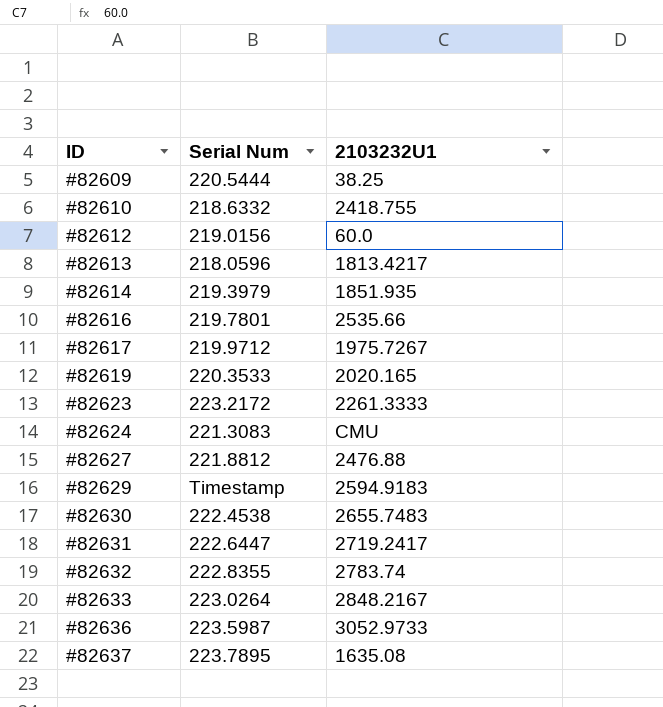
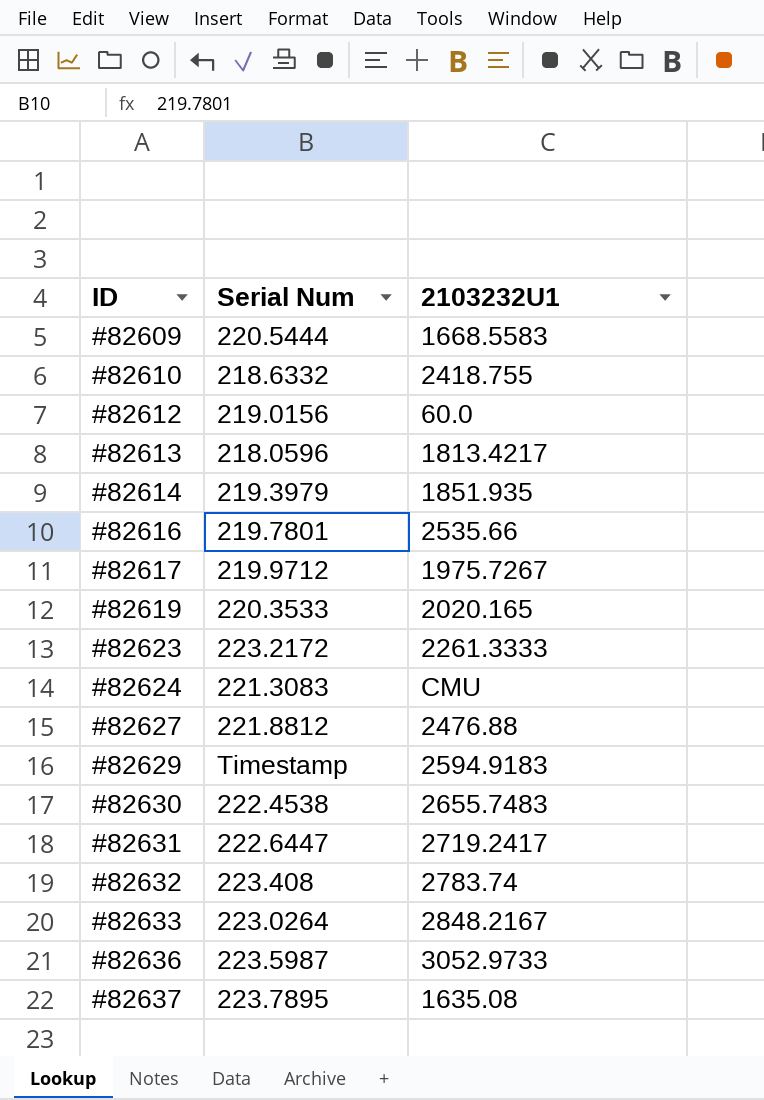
#82609 | 2103232U1: 38.25 -> 1668.5583
#82632 | Serial Num: 222.8355 -> 223.408

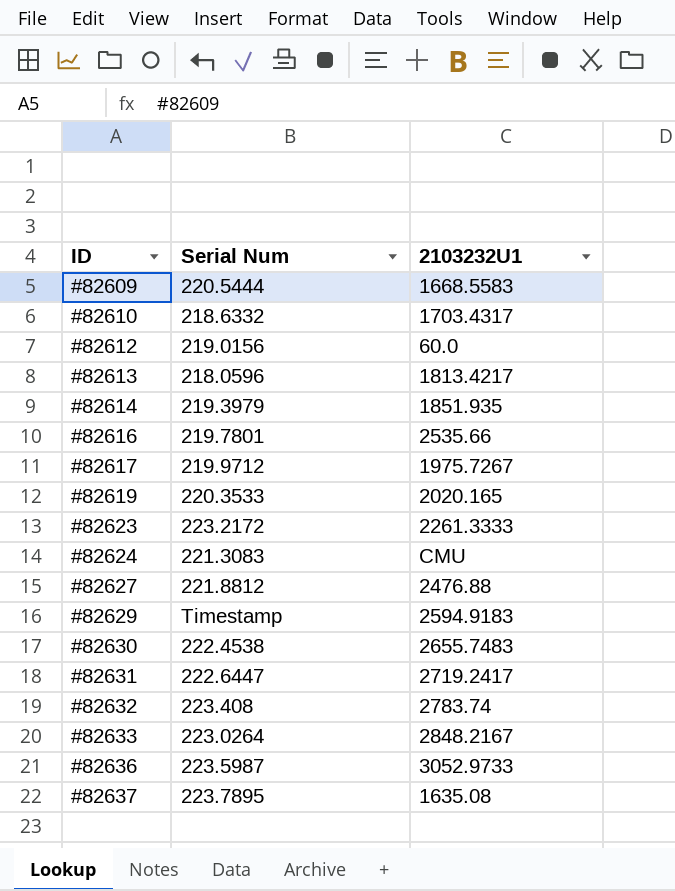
#82610 | 2103232U1: 2418.755 -> 1703.4317

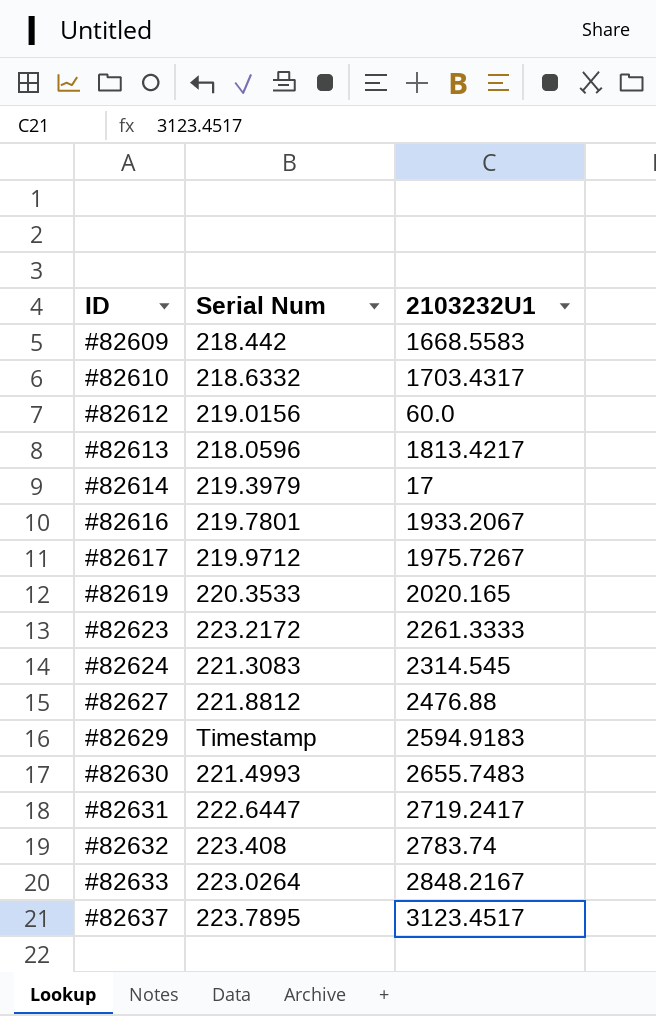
row #82636: 223.5987 | 3052.9733 -> none
#82609 | Serial Num: 220.5444 -> 218.442
#82614 | 2103232U1: 1851.935 -> 17
#82616 | 2103232U1: 2535.66 -> 1933.2067
#82624 | 2103232U1: CMU -> 2314.545
#82630 | Serial Num: 222.4538 -> 221.4993
#82637 | 2103232U1: 1635.08 -> 3123.4517

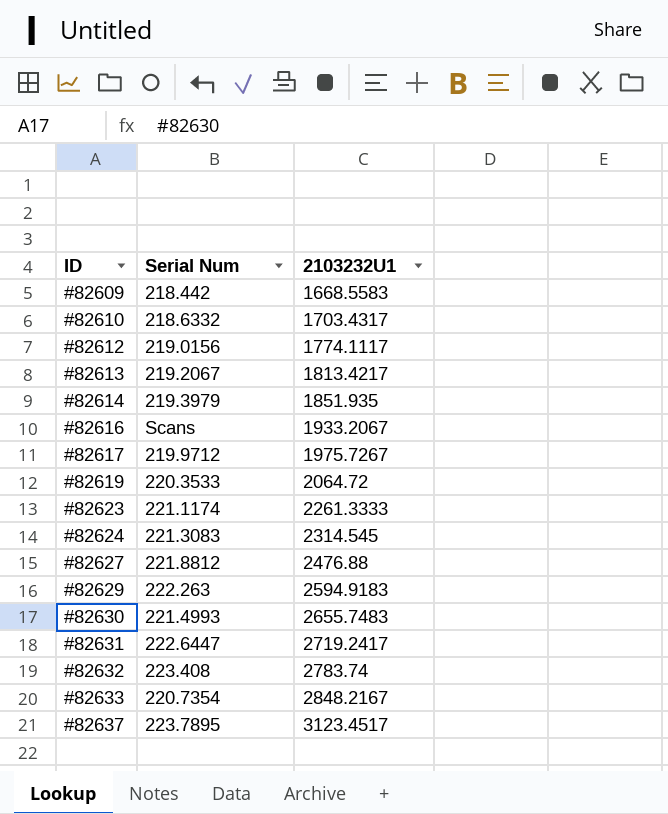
#82612 | 2103232U1: 60.0 -> 1774.1117
#82613 | Serial Num: 218.0596 -> 219.2067
#82614 | 2103232U1: 17 -> 1851.935
#82616 | Serial Num: 219.7801 -> Scans
#82619 | 2103232U1: 2020.165 -> 2064.72
#82623 | Serial Num: 223.2172 -> 221.1174
#82629 | Serial Num: Timestamp -> 222.263
#82633 | Serial Num: 223.0264 -> 220.7354

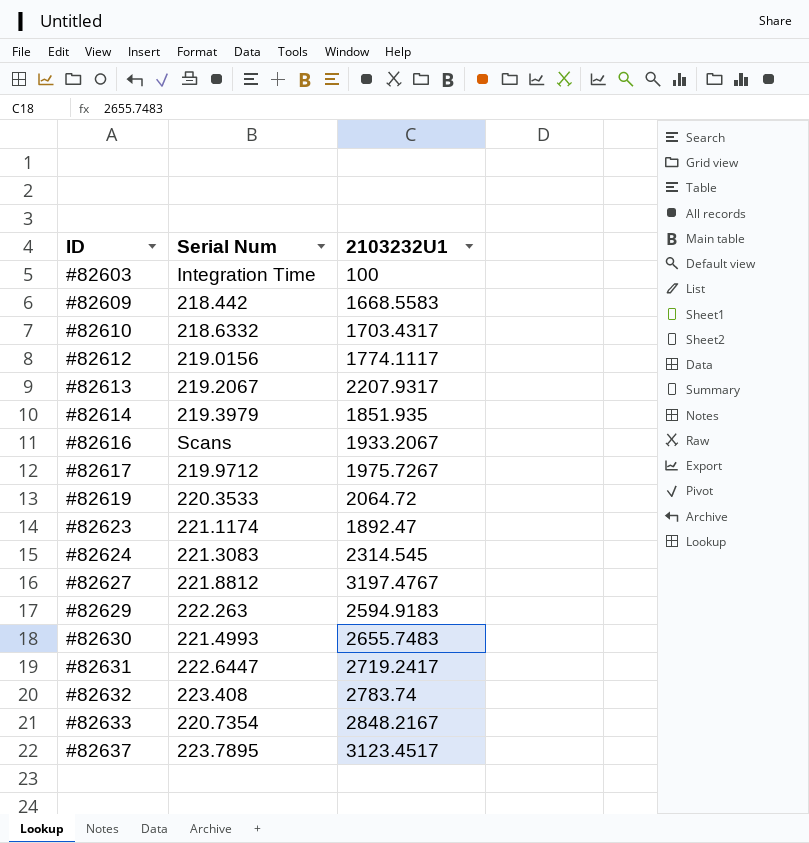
row #82603: none -> Integration Time | 100
#82613 | 2103232U1: 1813.4217 -> 2207.9317
#82623 | 2103232U1: 2261.3333 -> 1892.47
#82627 | 2103232U1: 2476.88 -> 3197.4767

